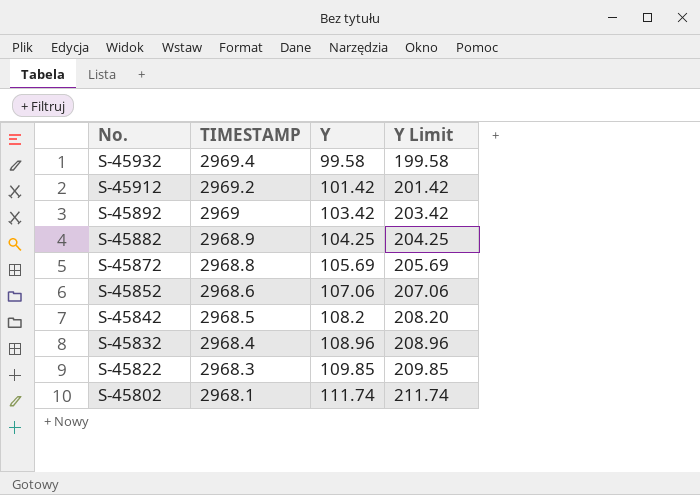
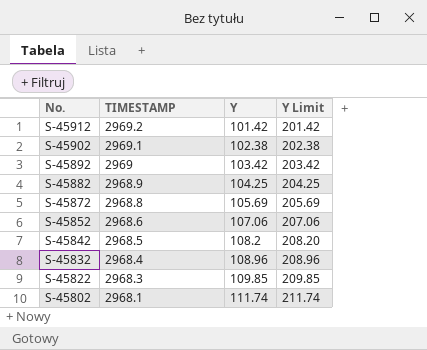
row S-45932: 2969.4 | 99.58 | 199.58 -> none
row S-45902: none -> 2969.1 | 102.38 | 202.38

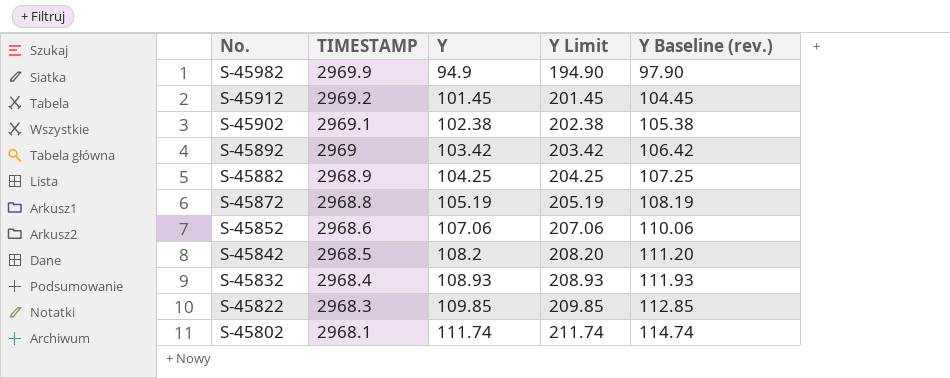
column Y Baseline (rev.) | formula: none -> [Y] + 3
row S-45982: none -> 2969.9 | 94.9 | 194.90 | 97.90
S-45912 | Y: 101.42 -> 101.45
S-45912 | Y Limit: 201.42 -> 201.45
S-45872 | Y: 105.69 -> 105.19
S-45872 | Y Limit: 205.69 -> 205.19
S-45832 | Y: 108.96 -> 108.93
S-45832 | Y Limit: 208.96 -> 208.93

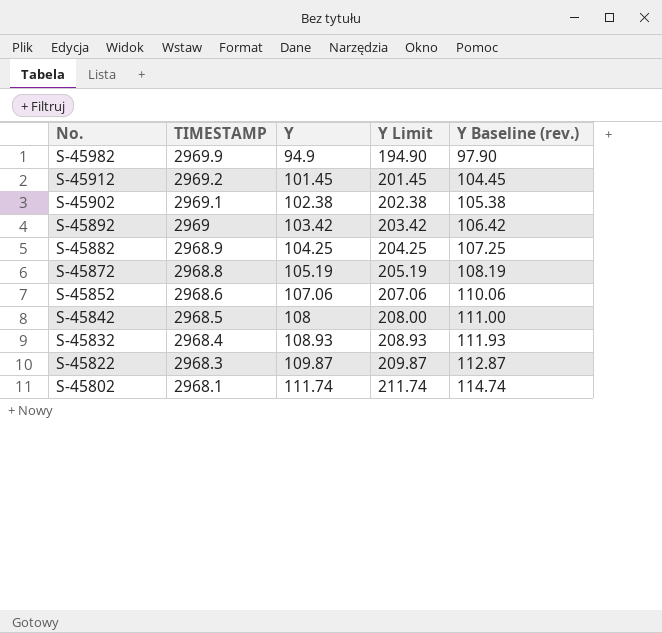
S-45842 | Y: 108.2 -> 108
S-45842 | Y Limit: 208.20 -> 208.00
S-45842 | Y Baseline (rev.): 111.20 -> 111.00
S-45822 | Y: 109.85 -> 109.87
S-45822 | Y Limit: 209.85 -> 209.87
S-45822 | Y Baseline (rev.): 112.85 -> 112.87

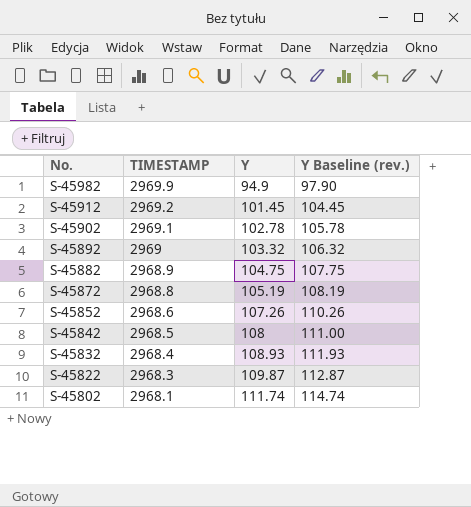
column Y Limit | formula: [Y] + 100 -> none
S-45902 | Y: 102.38 -> 102.78
S-45902 | Y Baseline (rev.): 105.38 -> 105.78
S-45892 | Y: 103.42 -> 103.32
S-45892 | Y Baseline (rev.): 106.42 -> 106.32
S-45882 | Y: 104.25 -> 104.75
S-45882 | Y Baseline (rev.): 107.25 -> 107.75
S-45852 | Y: 107.06 -> 107.26
S-45852 | Y Baseline (rev.): 110.06 -> 110.26

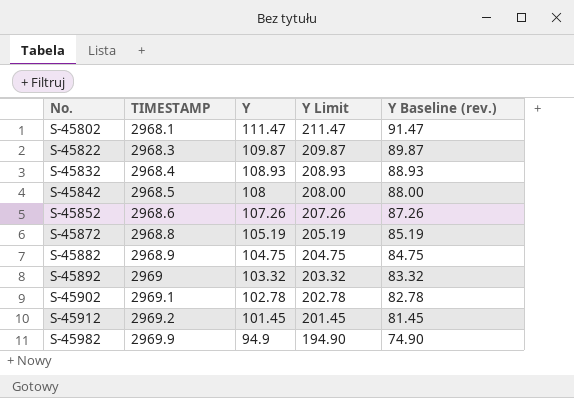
row order: No. descending -> No. ascending
column Y Limit | formula: none -> [Y] + 100
column Y Baseline (rev.) | formula: [Y] + 3 -> [Y] - 20
S-45802 | Y: 111.74 -> 111.47

